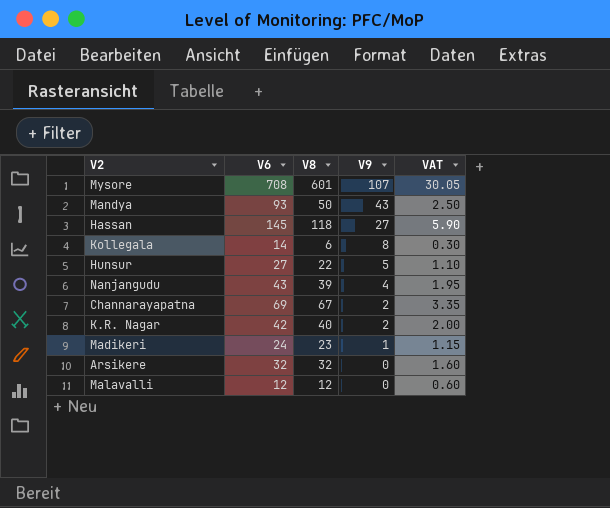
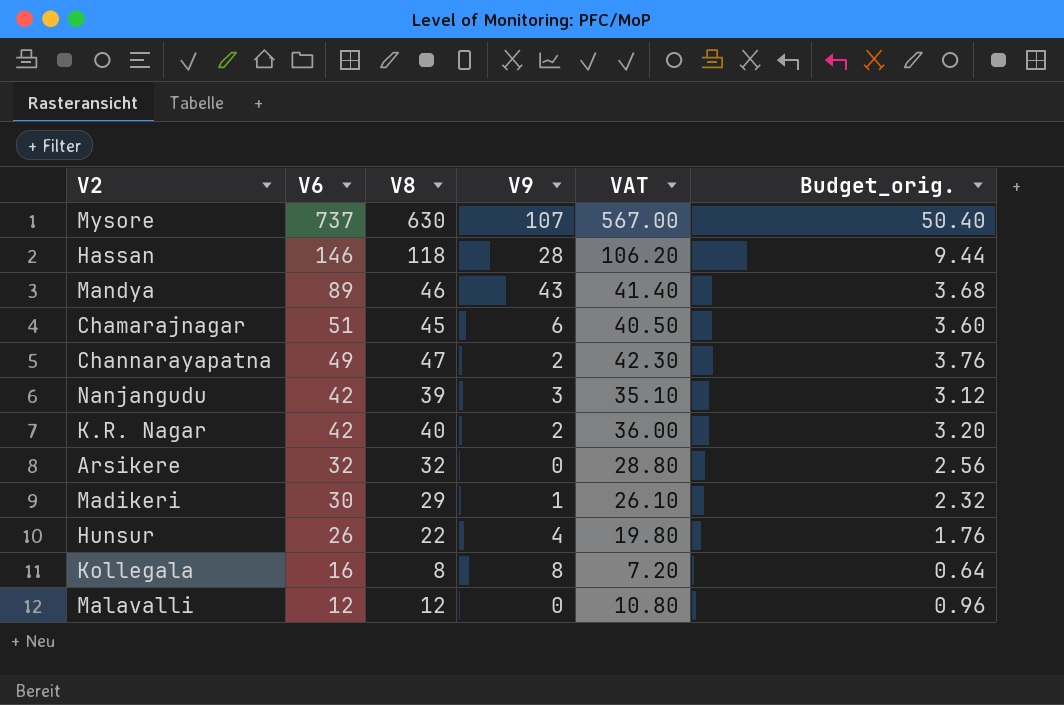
row order: V9 descending -> V6 descending
column VAT | formula: [V8] * 0.05 -> [V8] * 0.9
column Budget_orig. | formula: none -> [V8] * 0.08
Mysore | V6: 708 -> 737
Mysore | V8: 601 -> 630
Hassan | V6: 145 -> 146
Hassan | V9: 27 -> 28
Mandya | V6: 93 -> 89
Mandya | V8: 50 -> 46
row Chamarajnagar: none -> 51 | 45 | 6 | 40.50 | 3.60
Channarayapatna | V6: 69 -> 49
Channarayapatna | V8: 67 -> 47
Nanjangudu | V6: 43 -> 42
Nanjangudu | V9: 4 -> 3
Madikeri | V6: 24 -> 30
Madikeri | V8: 23 -> 29
Hunsur | V6: 27 -> 26
Hunsur | V9: 5 -> 4
Kollegala | V6: 14 -> 16
Kollegala | V8: 6 -> 8

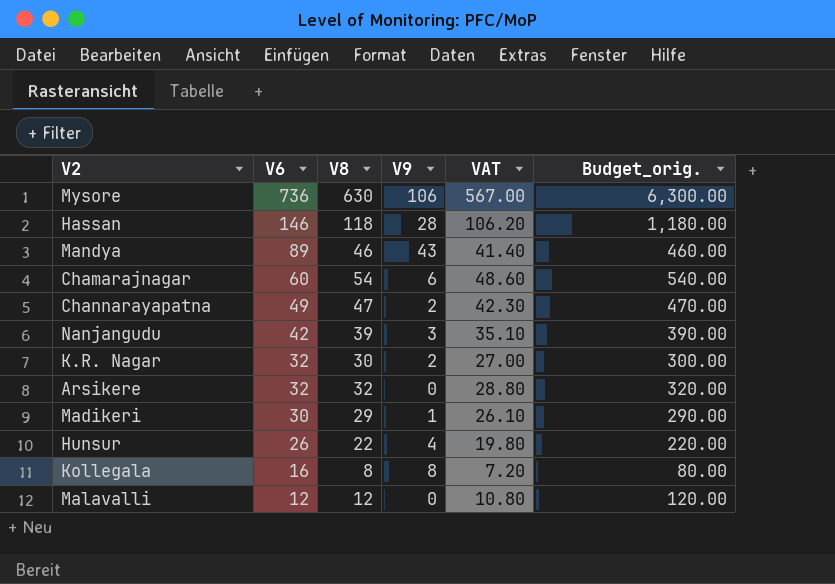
column Budget_orig. | formula: [V8] * 0.08 -> [V8] * 10
Mysore | V6: 737 -> 736
Mysore | V9: 107 -> 106
Chamarajnagar | V6: 51 -> 60
Chamarajnagar | V8: 45 -> 54
Chamarajnagar | VAT: 40.50 -> 48.60
K.R. Nagar | V6: 42 -> 32
K.R. Nagar | V8: 40 -> 30
K.R. Nagar | VAT: 36.00 -> 27.00

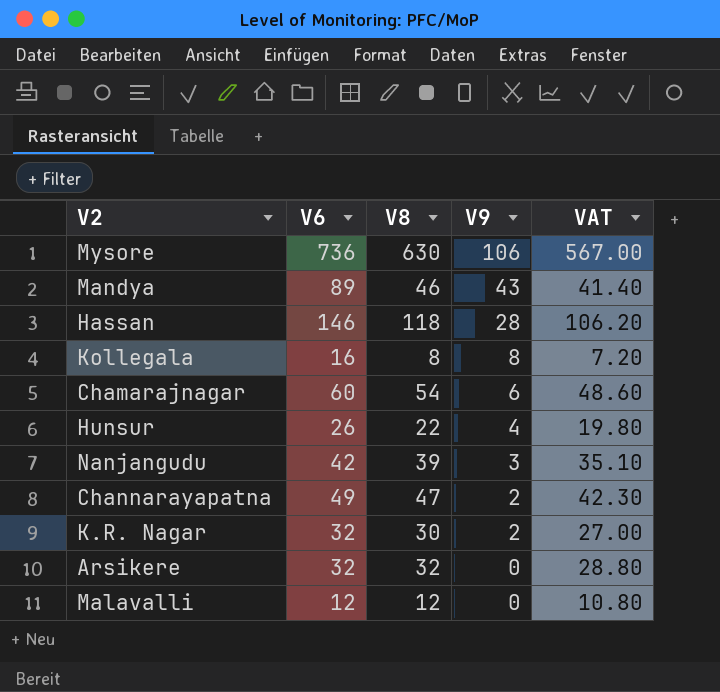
row order: V6 descending -> V9 descending
column Budget_orig. | formula: [V8] * 10 -> none
row Madikeri: 30 | 29 | 1 | 26.10 | 290.00 -> none

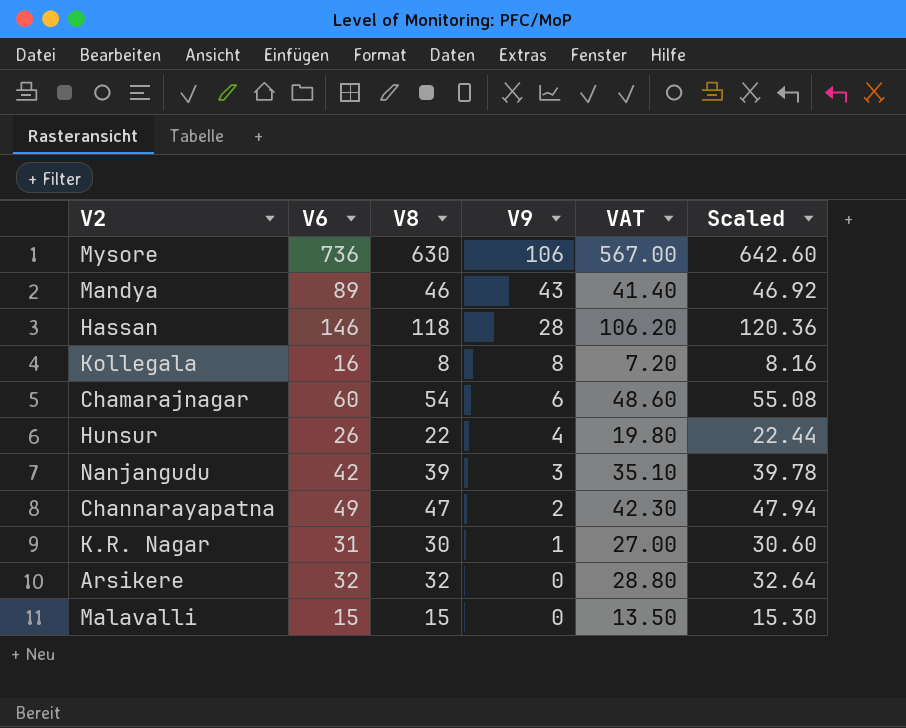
column Scaled | formula: none -> [V8] * 1.02
K.R. Nagar | V6: 32 -> 31
K.R. Nagar | V9: 2 -> 1
Malavalli | V6: 12 -> 15
Malavalli | V8: 12 -> 15
Malavalli | VAT: 10.80 -> 13.50

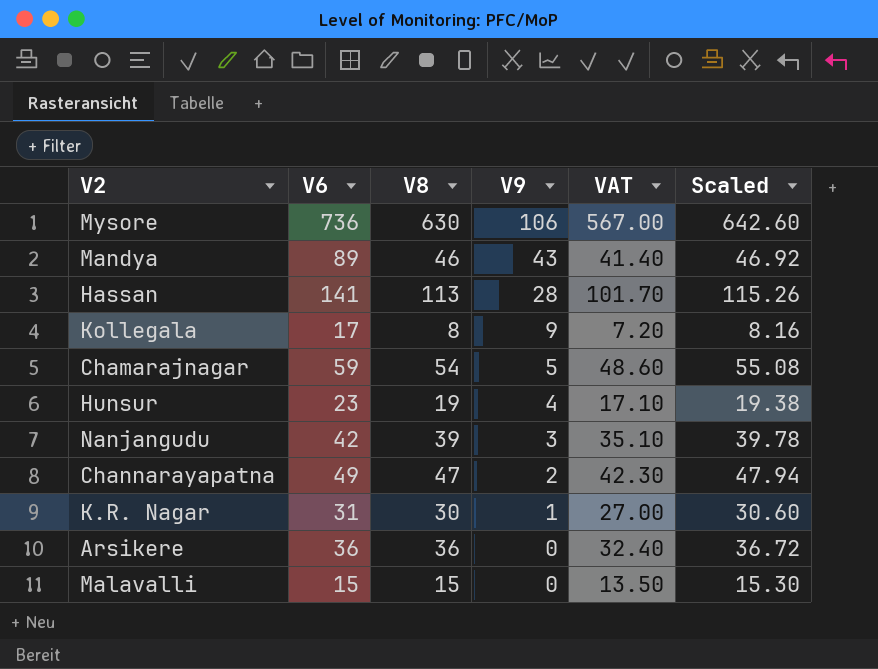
Hassan | V6: 146 -> 141
Hassan | V8: 118 -> 113
Hassan | VAT: 106.20 -> 101.70
Hassan | Scaled: 120.36 -> 115.26
Kollegala | V6: 16 -> 17
Kollegala | V9: 8 -> 9
Chamarajnagar | V6: 60 -> 59
Chamarajnagar | V9: 6 -> 5
Hunsur | V6: 26 -> 23
Hunsur | V8: 22 -> 19
Hunsur | VAT: 19.80 -> 17.10
Hunsur | Scaled: 22.44 -> 19.38
Arsikere | V6: 32 -> 36
Arsikere | V8: 32 -> 36
Arsikere | VAT: 28.80 -> 32.40
Arsikere | Scaled: 32.64 -> 36.72

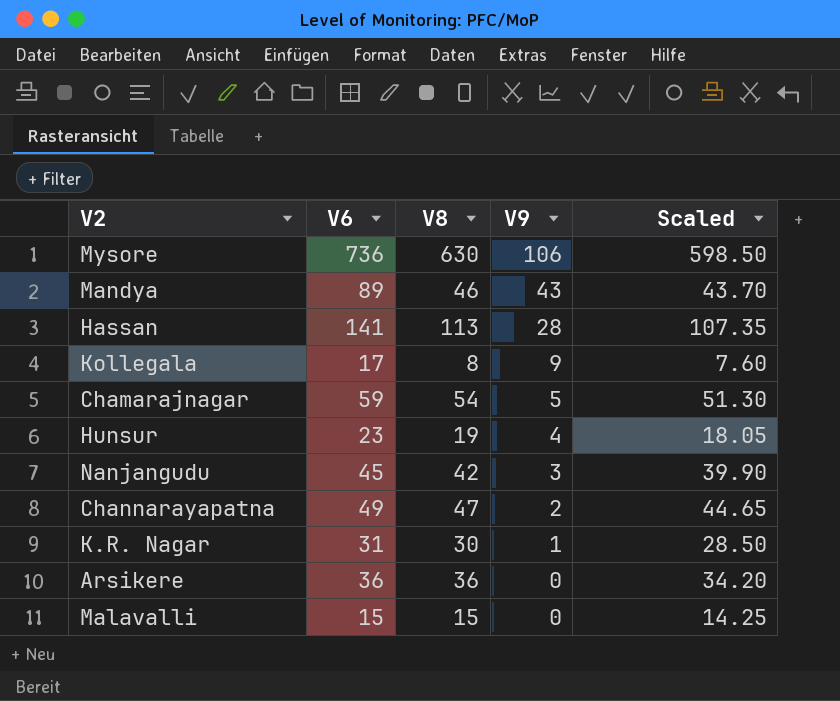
column VAT | formula: [V8] * 0.9 -> none
column Scaled | formula: [V8] * 1.02 -> [V8] * 0.95
Nanjangudu | V6: 42 -> 45
Nanjangudu | V8: 39 -> 42

